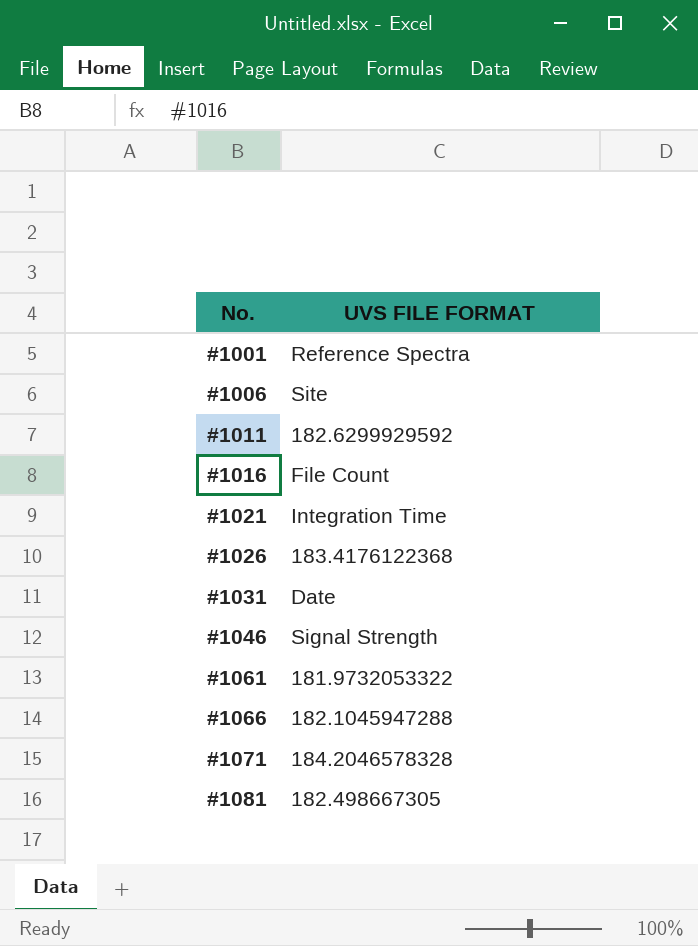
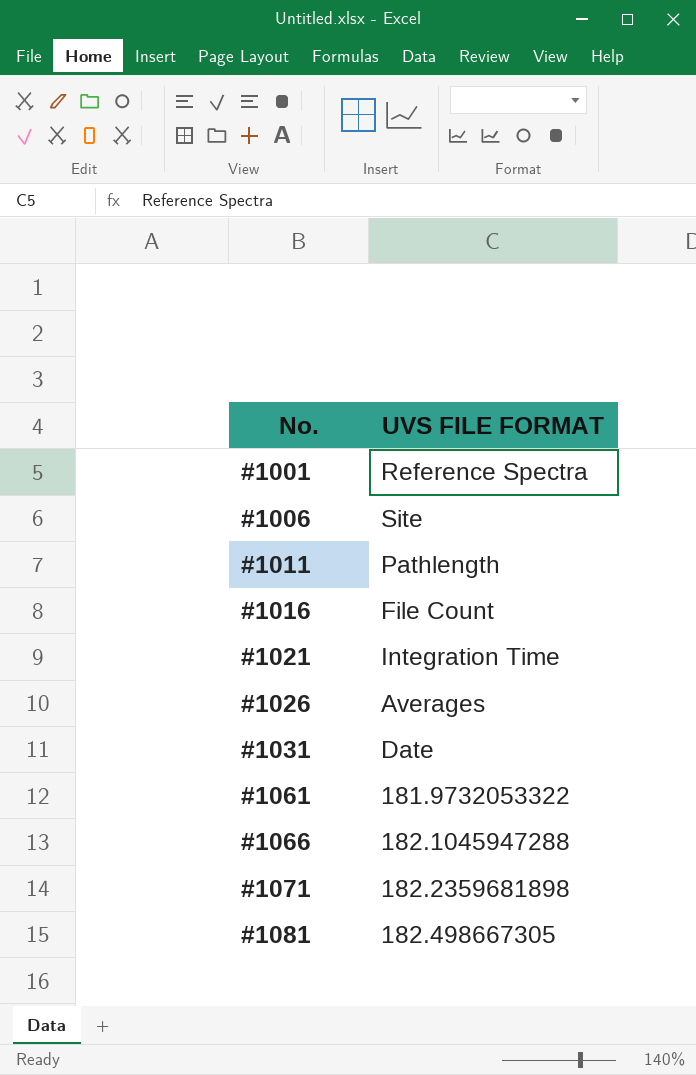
row #1046: Signal Strength -> none
#1011 | UVS FILE FORMAT: 182.6299929592 -> Pathlength
#1026 | UVS FILE FORMAT: 183.4176122368 -> Averages
#1071 | UVS FILE FORMAT: 184.2046578328 -> 182.2359681898

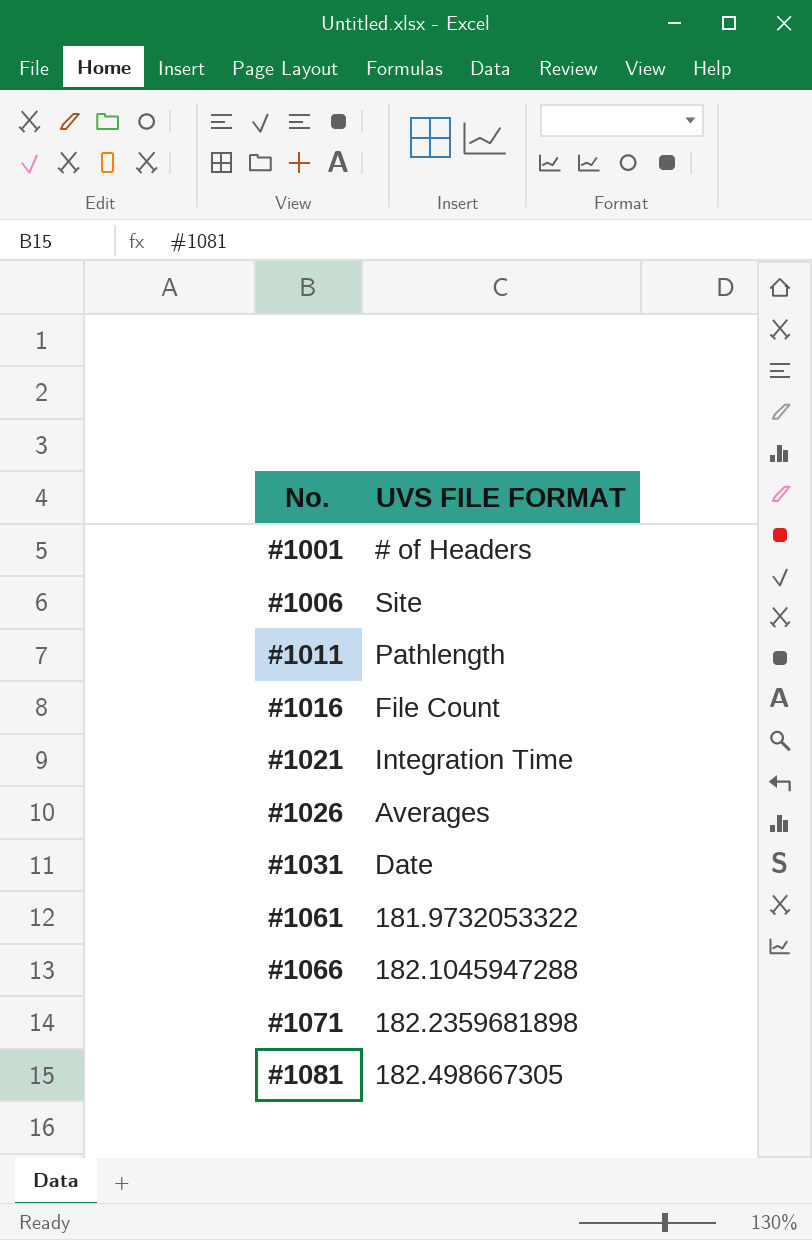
#1001 | UVS FILE FORMAT: Reference Spectra -> # of Headers

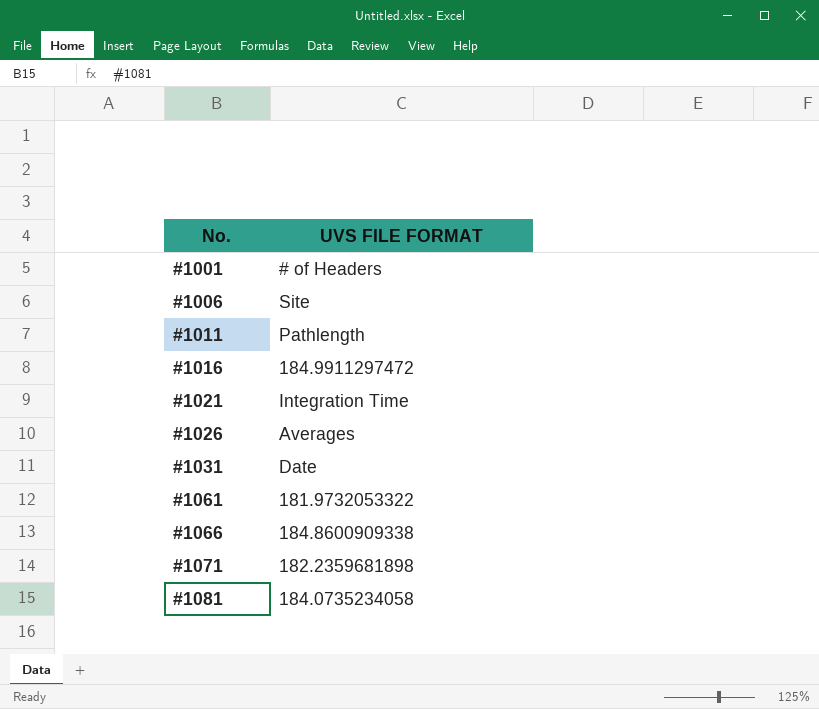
#1016 | UVS FILE FORMAT: File Count -> 184.9911297472
#1066 | UVS FILE FORMAT: 182.1045947288 -> 184.8600909338
#1081 | UVS FILE FORMAT: 182.498667305 -> 184.0735234058

